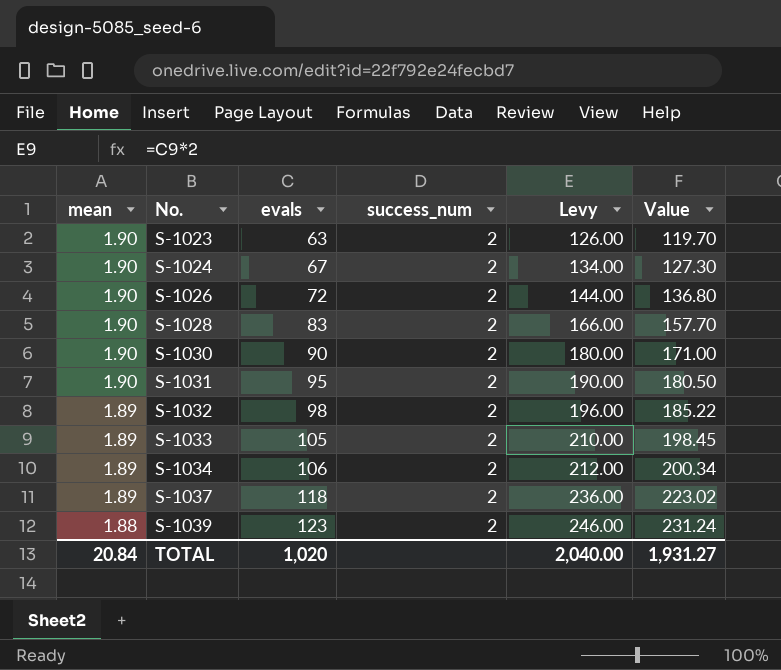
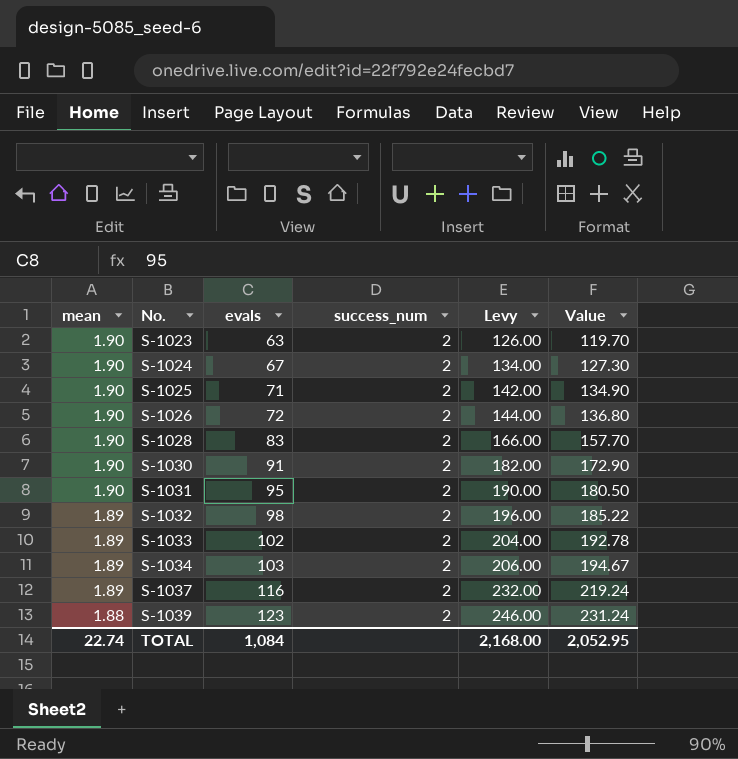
row S-1025: none -> 1.90 | 71 | 2 | 142.00 | 134.90
S-1030 | evals: 90 -> 91
S-1030 | Levy: 180.00 -> 182.00
S-1030 | Value: 171.00 -> 172.90
S-1033 | evals: 105 -> 102
S-1033 | Levy: 210.00 -> 204.00
S-1033 | Value: 198.45 -> 192.78
S-1034 | evals: 106 -> 103
S-1034 | Levy: 212.00 -> 206.00
S-1034 | Value: 200.34 -> 194.67
S-1037 | evals: 118 -> 116
S-1037 | Levy: 236.00 -> 232.00
S-1037 | Value: 223.02 -> 219.24
TOTAL | mean: 20.84 -> 22.74
TOTAL | evals: 1,020 -> 1,084
TOTAL | Levy: 2,040.00 -> 2,168.00
TOTAL | Value: 1,931.27 -> 2,052.95

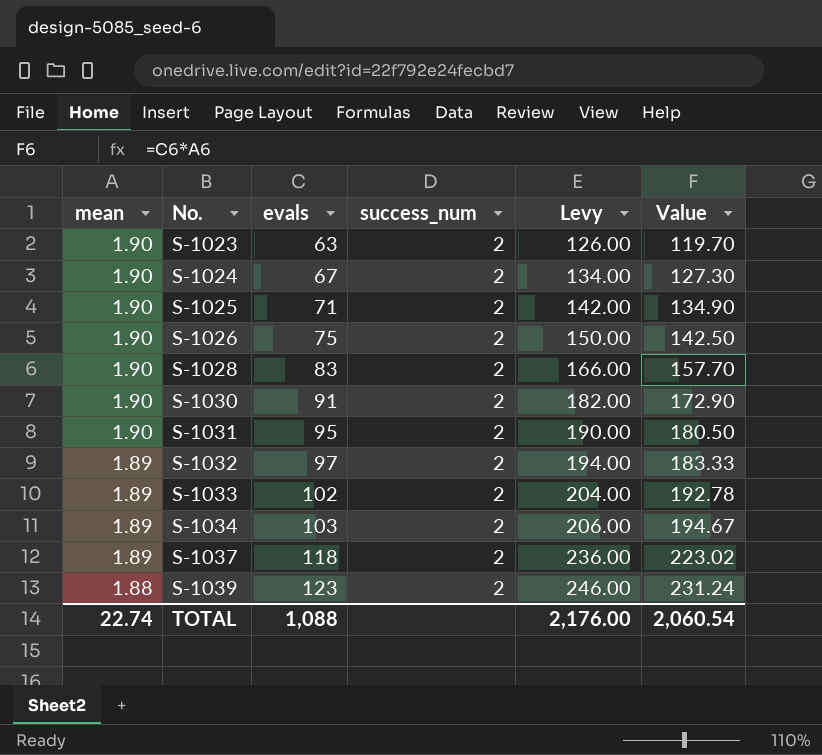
S-1026 | evals: 72 -> 75
S-1026 | Levy: 144.00 -> 150.00
S-1026 | Value: 136.80 -> 142.50
S-1032 | evals: 98 -> 97
S-1032 | Levy: 196.00 -> 194.00
S-1032 | Value: 185.22 -> 183.33
S-1037 | evals: 116 -> 118
S-1037 | Levy: 232.00 -> 236.00
S-1037 | Value: 219.24 -> 223.02
TOTAL | evals: 1,084 -> 1,088
TOTAL | Levy: 2,168.00 -> 2,176.00
TOTAL | Value: 2,052.95 -> 2,060.54

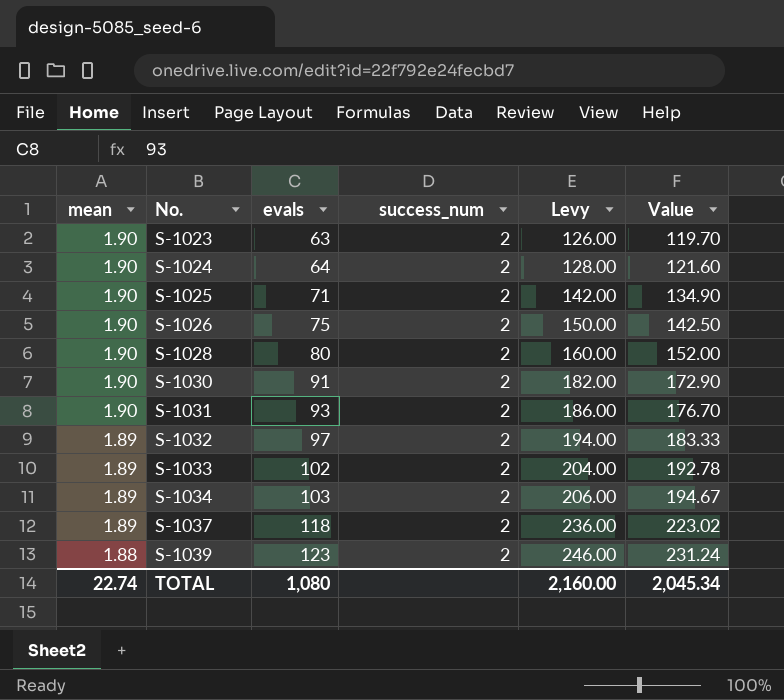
S-1024 | evals: 67 -> 64
S-1024 | Levy: 134.00 -> 128.00
S-1024 | Value: 127.30 -> 121.60
S-1028 | evals: 83 -> 80
S-1028 | Levy: 166.00 -> 160.00
S-1028 | Value: 157.70 -> 152.00
S-1031 | evals: 95 -> 93
S-1031 | Levy: 190.00 -> 186.00
S-1031 | Value: 180.50 -> 176.70
TOTAL | evals: 1,088 -> 1,080
TOTAL | Levy: 2,176.00 -> 2,160.00
TOTAL | Value: 2,060.54 -> 2,045.34

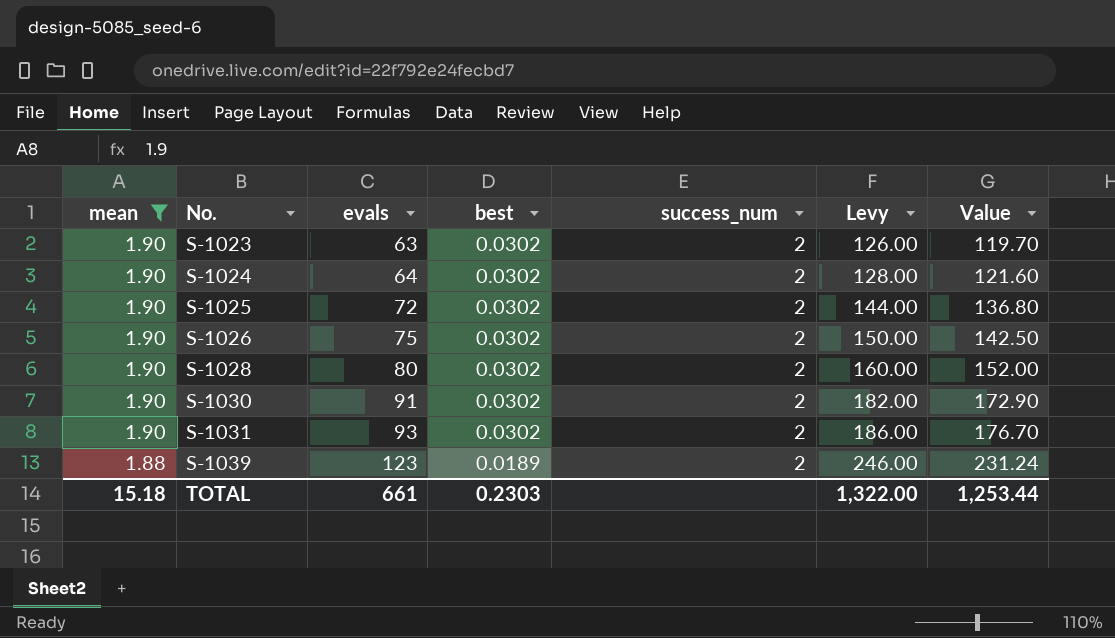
filter: none -> mean != 1.89
column best | position: none -> 4
S-1025 | evals: 71 -> 72
S-1025 | Levy: 142.00 -> 144.00
S-1025 | Value: 134.90 -> 136.80
TOTAL | mean: 22.74 -> 15.18
TOTAL | evals: 1,080 -> 661
TOTAL | Levy: 2,160.00 -> 1,322.00
TOTAL | Value: 2,045.34 -> 1,253.44

